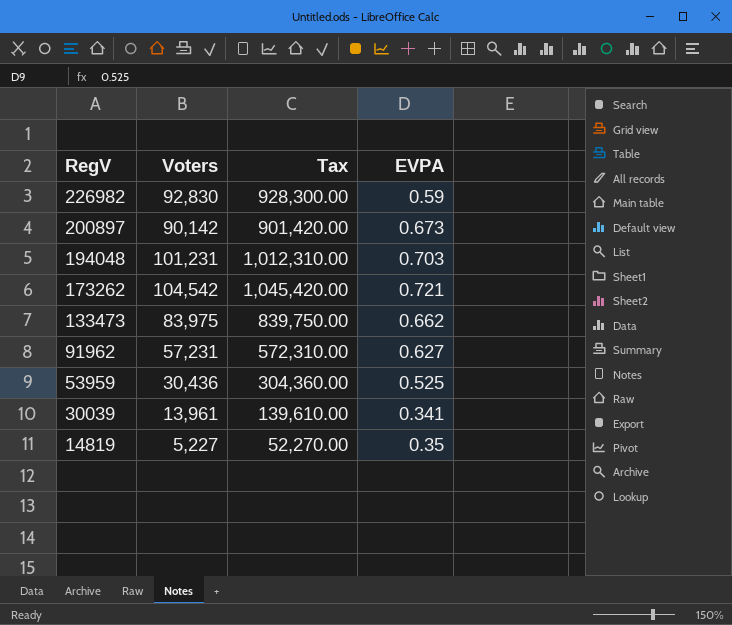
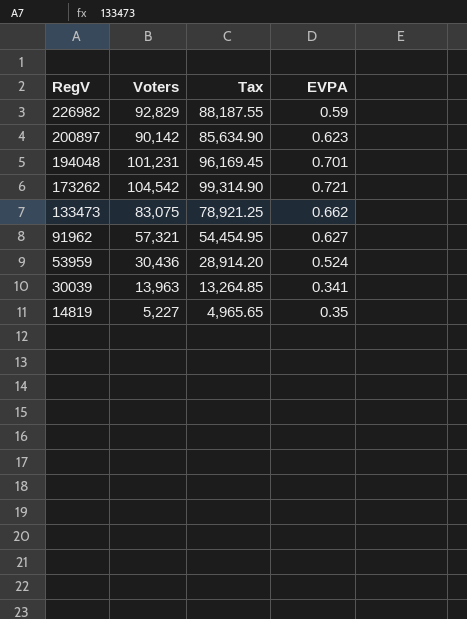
column Tax | formula: [Voters] * 10 -> [Voters] * 0.95
226982 | Voters: 92,830 -> 92,829
200897 | EVPA: 0.673 -> 0.623
194048 | EVPA: 0.703 -> 0.701
133473 | Voters: 83,975 -> 83,075
91962 | Voters: 57,231 -> 57,321
53959 | EVPA: 0.525 -> 0.524
30039 | Voters: 13,961 -> 13,963

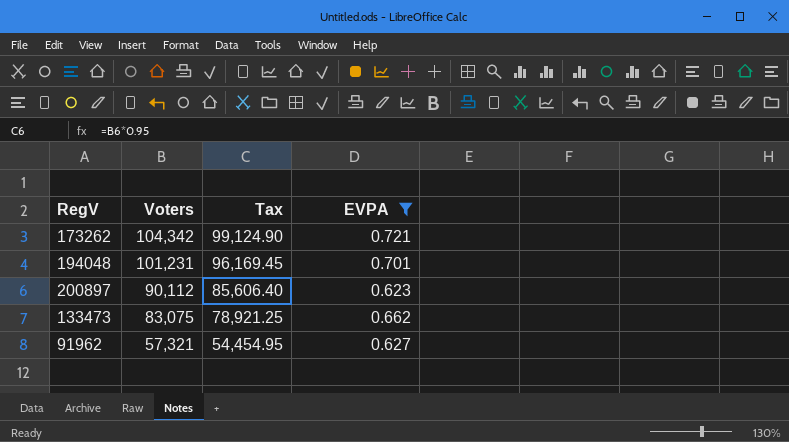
filter: none -> EVPA >= 0.623
row order: RegV descending -> Voters descending
173262 | Voters: 104,542 -> 104,342
173262 | Tax: 99,314.90 -> 99,124.90
200897 | Voters: 90,142 -> 90,112
200897 | Tax: 85,634.90 -> 85,606.40

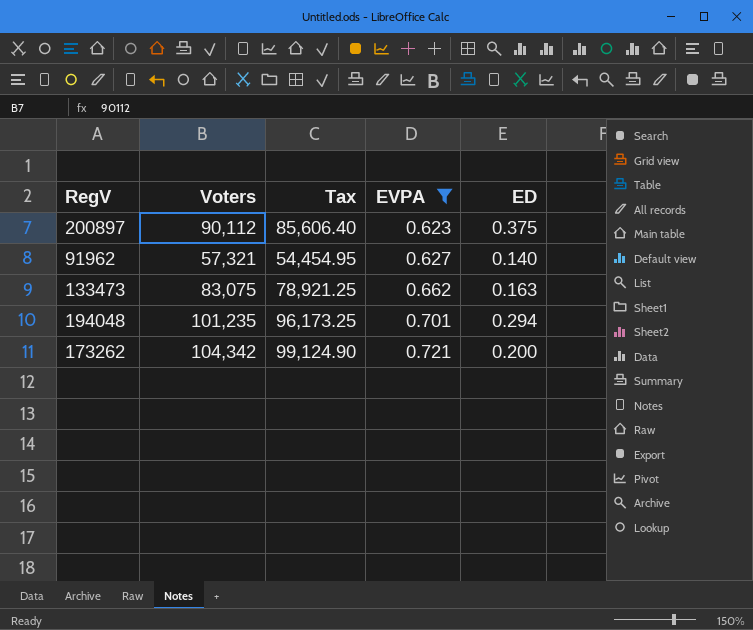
row order: Voters descending -> EVPA ascending
column ED | position: none -> 5
194048 | Voters: 101,231 -> 101,235
194048 | Tax: 96,169.45 -> 96,173.25

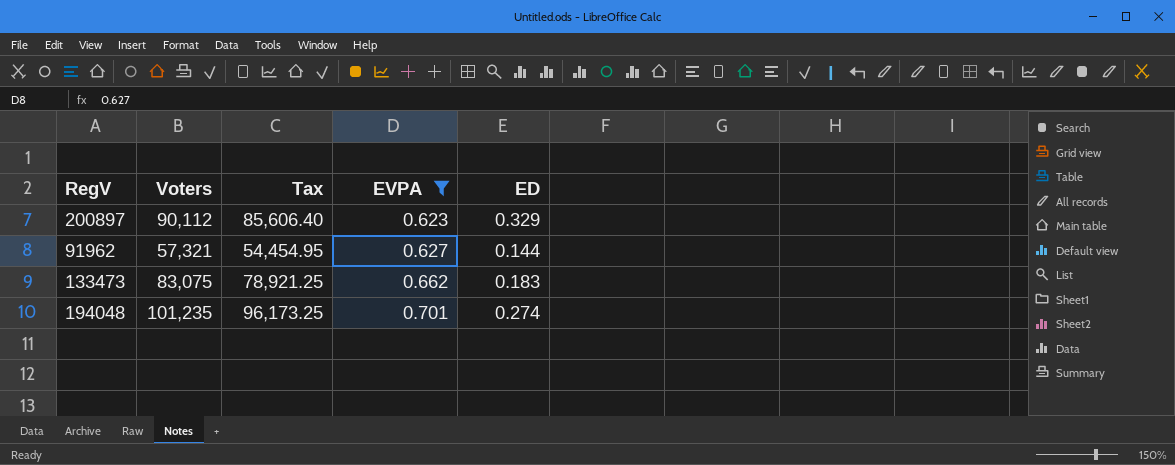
row 173262: 104,342 | 99,124.90 | 0.721 | 0.200 -> none
200897 | ED: 0.375 -> 0.329
91962 | ED: 0.140 -> 0.144
133473 | ED: 0.163 -> 0.183
194048 | ED: 0.294 -> 0.274

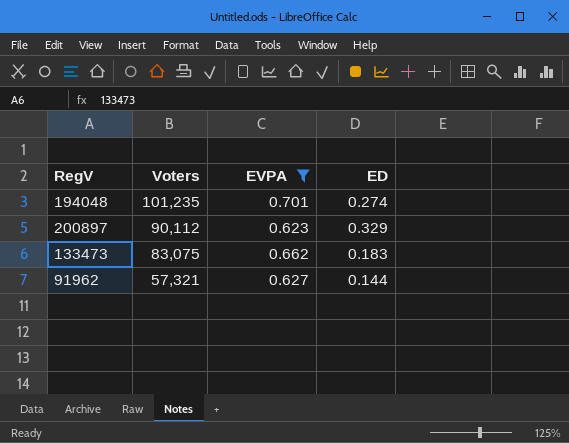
row order: EVPA ascending -> Voters descending
column Tax | formula: [Voters] * 0.95 -> none

